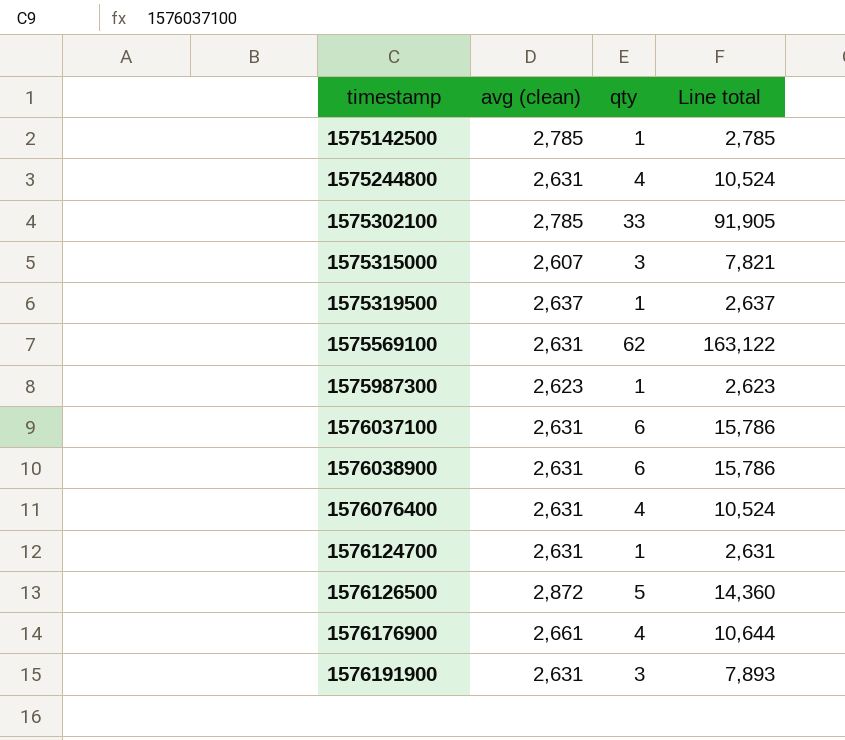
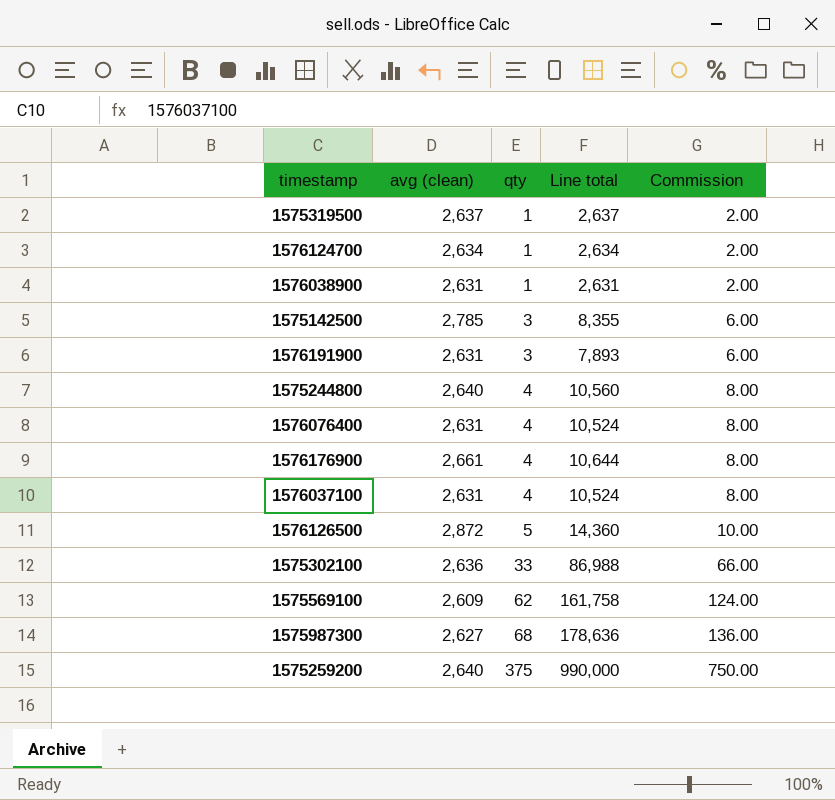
row order: timestamp ascending -> qty ascending
column Commission | formula: none -> [qty] * 2
row 1575315000: 2,607 | 3 | 7,821 -> none
1576124700 | avg (clean): 2,631 -> 2,634
1576124700 | Line total: 2,631 -> 2,634
1576038900 | qty: 6 -> 1
1576038900 | Line total: 15,786 -> 2,631
1575142500 | qty: 1 -> 3
1575142500 | Line total: 2,785 -> 8,355
1575244800 | avg (clean): 2,631 -> 2,640
1575244800 | Line total: 10,524 -> 10,560
1576037100 | qty: 6 -> 4
1576037100 | Line total: 15,786 -> 10,524
1575302100 | avg (clean): 2,785 -> 2,636
1575302100 | Line total: 91,905 -> 86,988
1575569100 | avg (clean): 2,631 -> 2,609
1575569100 | Line total: 163,122 -> 161,758
1575987300 | avg (clean): 2,623 -> 2,627
1575987300 | qty: 1 -> 68
1575987300 | Line total: 2,623 -> 178,636
row 1575259200: none -> 2,640 | 375 | 990,000 | 750.00

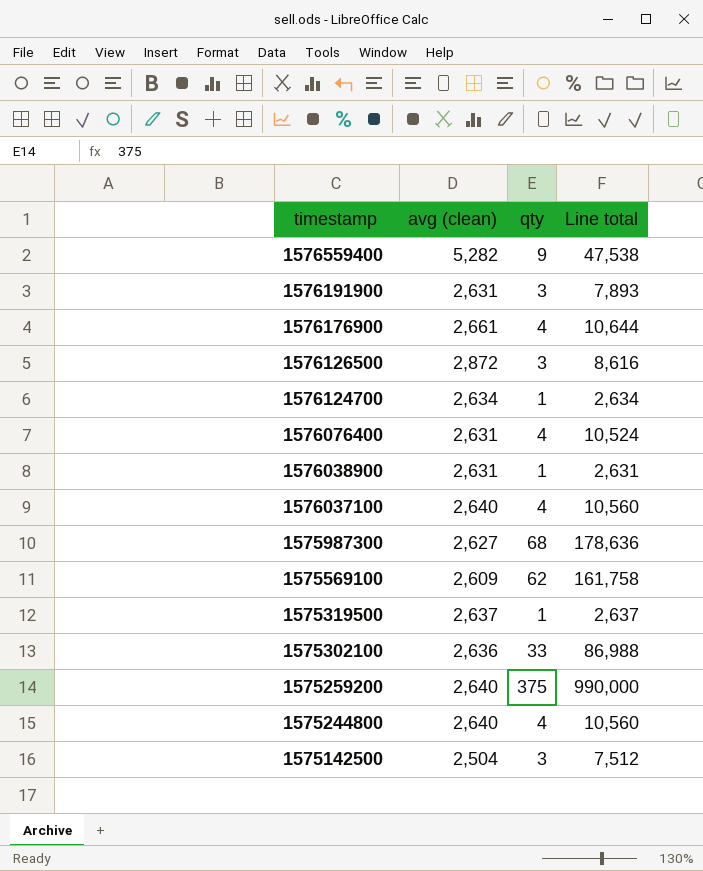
row order: qty ascending -> timestamp descending
column Commission | formula: [qty] * 2 -> none
row 1576559400: none -> 5,282 | 9 | 47,538
1576126500 | qty: 5 -> 3
1576126500 | Line total: 14,360 -> 8,616
1576037100 | avg (clean): 2,631 -> 2,640
1576037100 | Line total: 10,524 -> 10,560
1575142500 | avg (clean): 2,785 -> 2,504
1575142500 | Line total: 8,355 -> 7,512

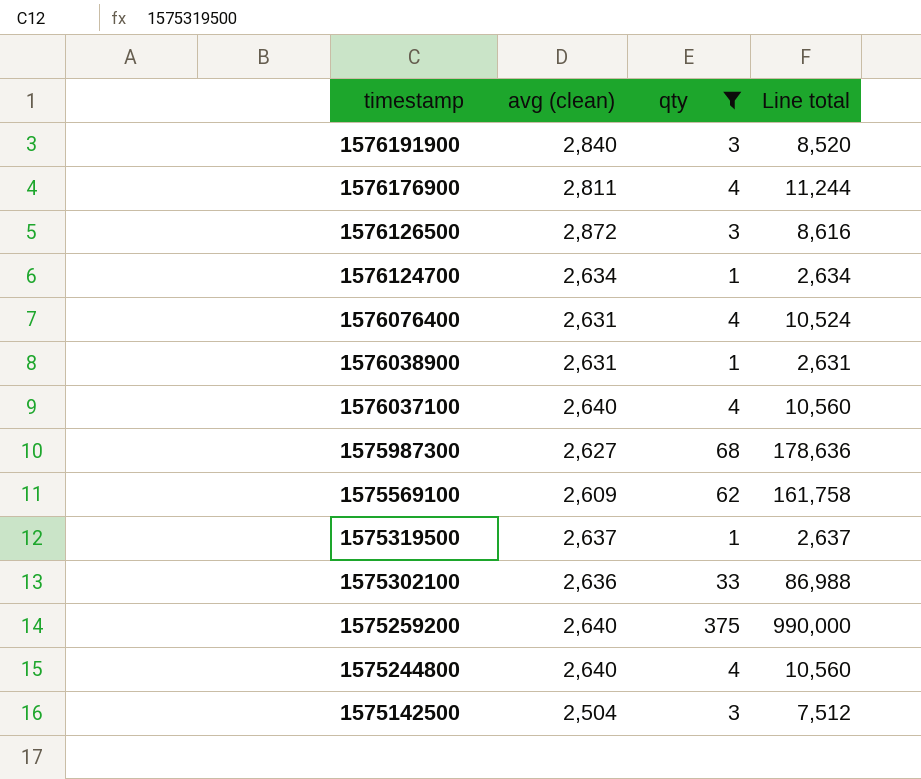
filter: none -> qty != 9
1576191900 | avg (clean): 2,631 -> 2,840
1576191900 | Line total: 7,893 -> 8,520
1576176900 | avg (clean): 2,661 -> 2,811
1576176900 | Line total: 10,644 -> 11,244

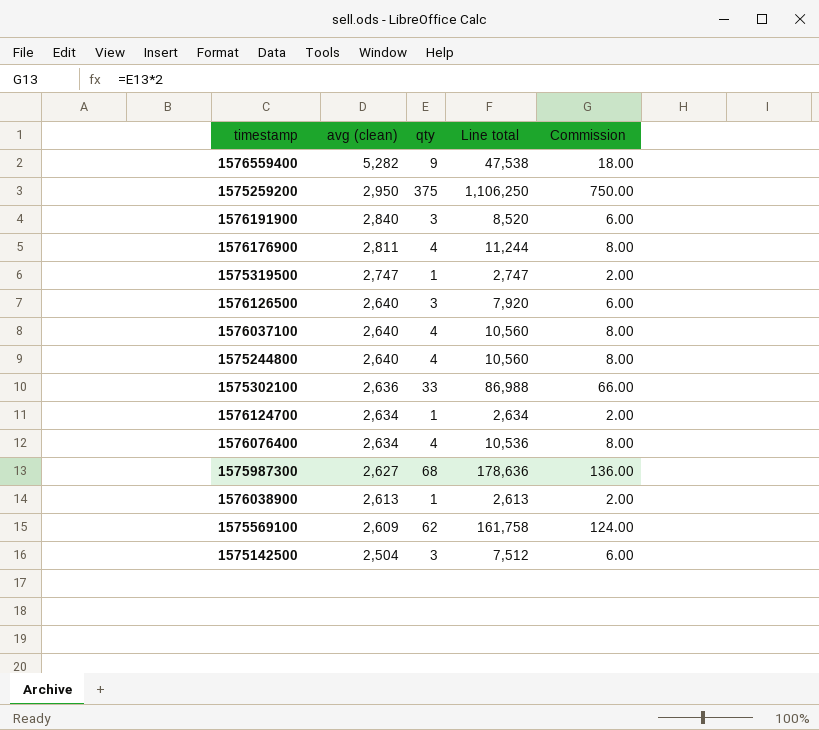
filter: qty != 9 -> none
row order: timestamp descending -> avg (clean) descending
column Commission | formula: none -> [qty] * 2
1575259200 | avg (clean): 2,640 -> 2,950
1575259200 | Line total: 990,000 -> 1,106,250
1575319500 | avg (clean): 2,637 -> 2,747
1575319500 | Line total: 2,637 -> 2,747
1576126500 | avg (clean): 2,872 -> 2,640
1576126500 | Line total: 8,616 -> 7,920
1576076400 | avg (clean): 2,631 -> 2,634
1576076400 | Line total: 10,524 -> 10,536
1576038900 | avg (clean): 2,631 -> 2,613
1576038900 | Line total: 2,631 -> 2,613

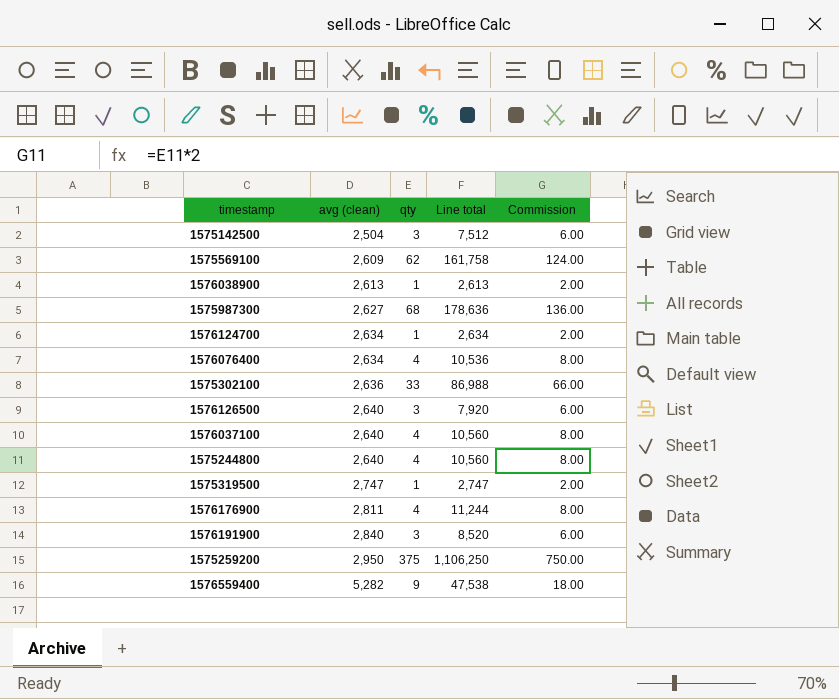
row order: avg (clean) descending -> avg (clean) ascending

